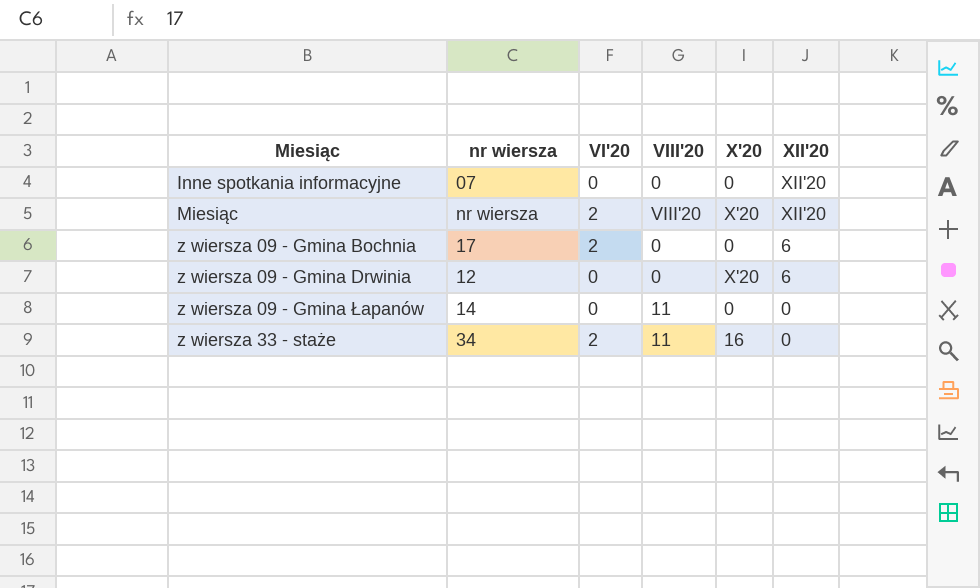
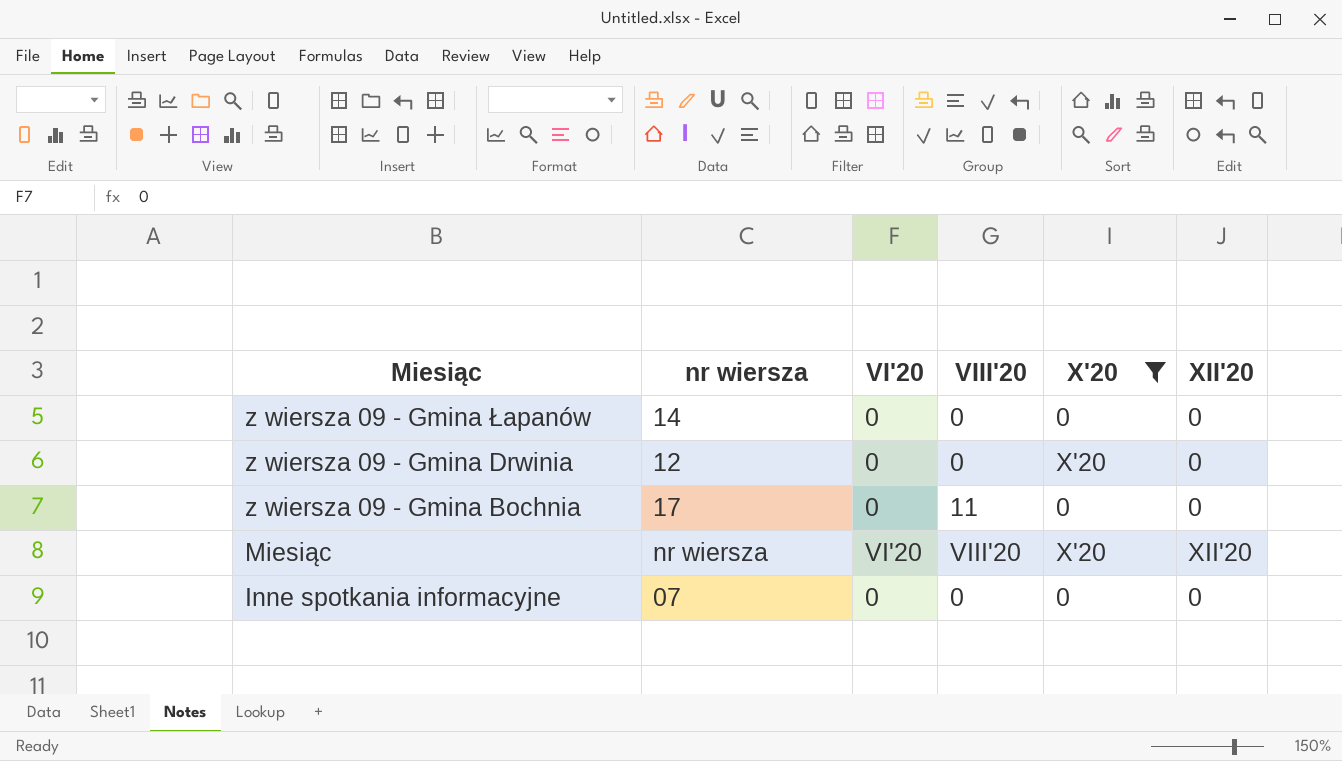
filter: none -> X'20 != 16
row order: Miesiąc ascending -> Miesiąc descending
z wiersza 09 - Gmina Łapanów | VIII'20: 11 -> 0
z wiersza 09 - Gmina Drwinia | XII'20: 6 -> 0
z wiersza 09 - Gmina Bochnia | VI'20: 2 -> 0
z wiersza 09 - Gmina Bochnia | VIII'20: 0 -> 11
z wiersza 09 - Gmina Bochnia | XII'20: 6 -> 0
Miesiąc | VI'20: 2 -> VI'20
Inne spotkania informacyjne | XII'20: XII'20 -> 0

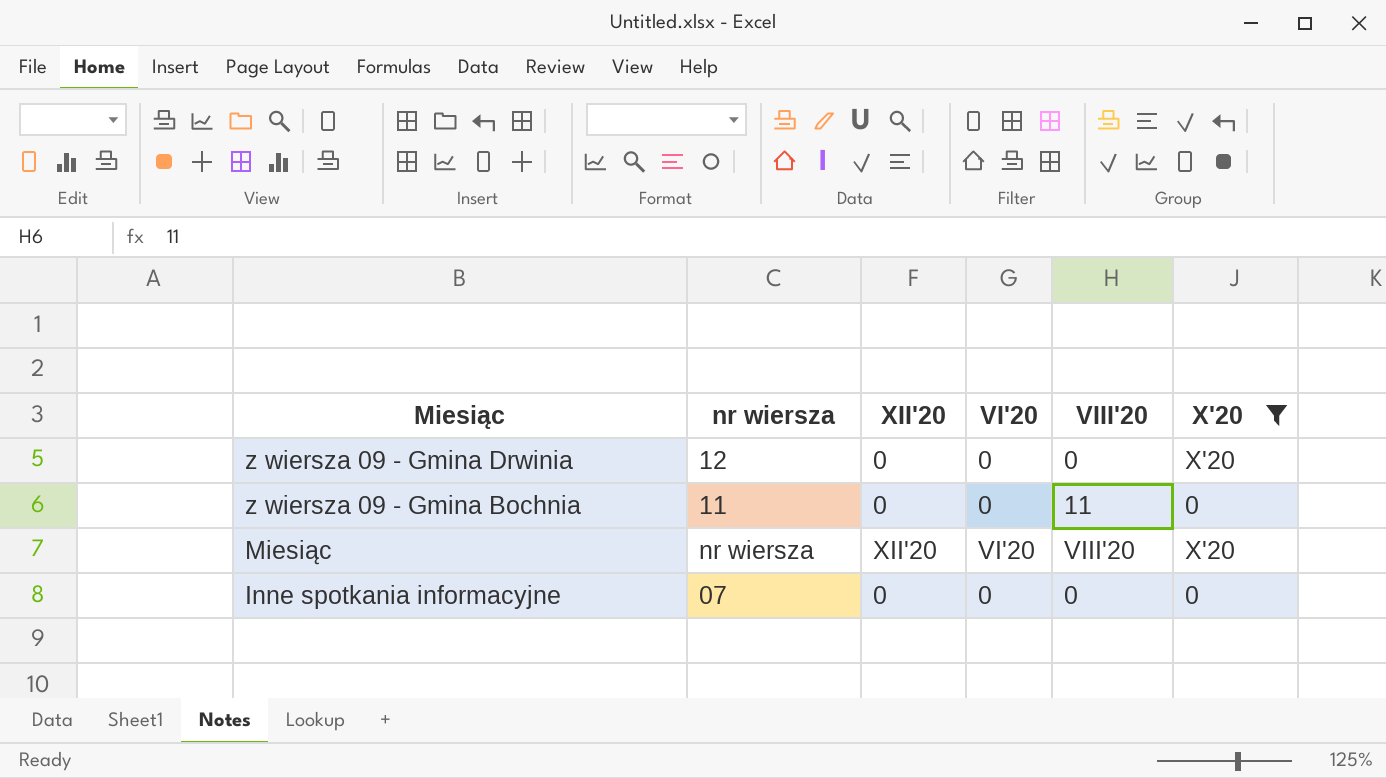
column XII'20 | position: 6 -> 3
row z wiersza 09 - Gmina Łapanów: 14 | 0 | 0 | 0 | 0 -> none
z wiersza 09 - Gmina Bochnia | nr wiersza: 17 -> 11

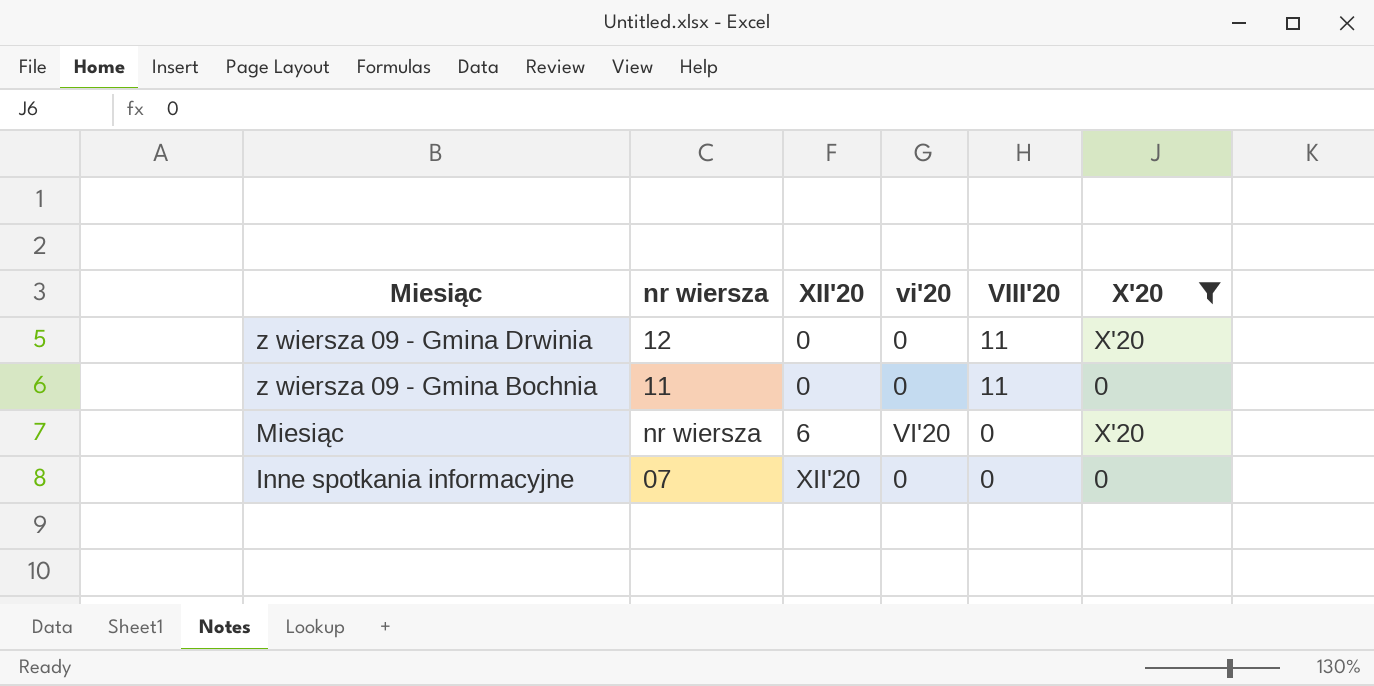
column name: VI'20 -> vi'20
z wiersza 09 - Gmina Drwinia | VIII'20: 0 -> 11
Miesiąc | XII'20: XII'20 -> 6
Miesiąc | VIII'20: VIII'20 -> 0
Inne spotkania informacyjne | XII'20: 0 -> XII'20

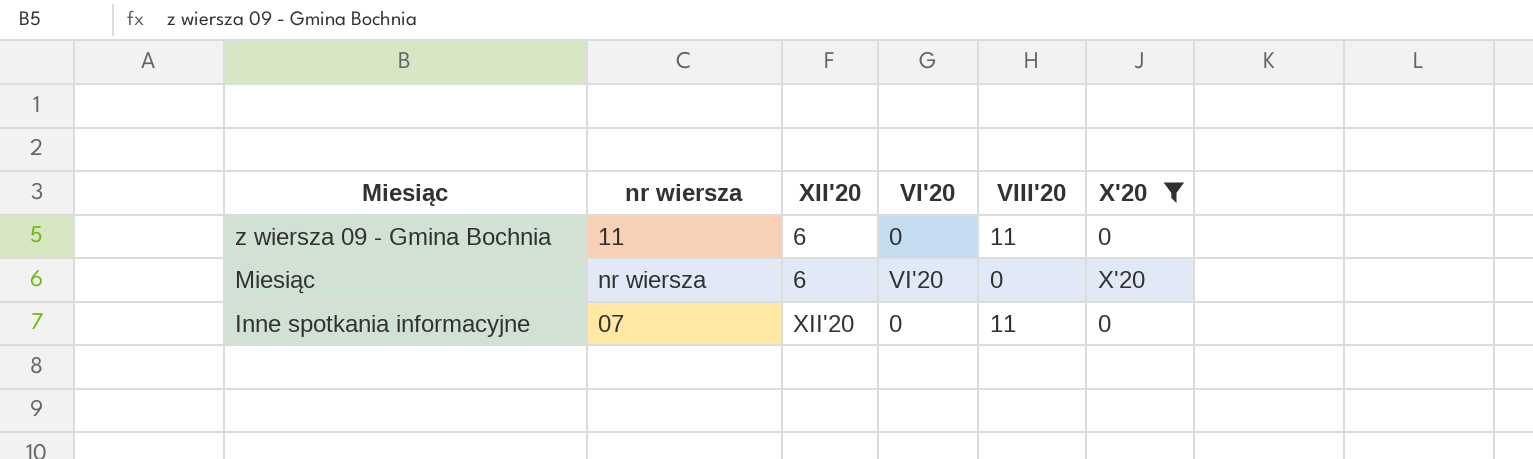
column name: vi'20 -> VI'20
row z wiersza 09 - Gmina Drwinia: 12 | 0 | 0 | 11 | X'20 -> none
z wiersza 09 - Gmina Bochnia | XII'20: 0 -> 6
Inne spotkania informacyjne | VIII'20: 0 -> 11

